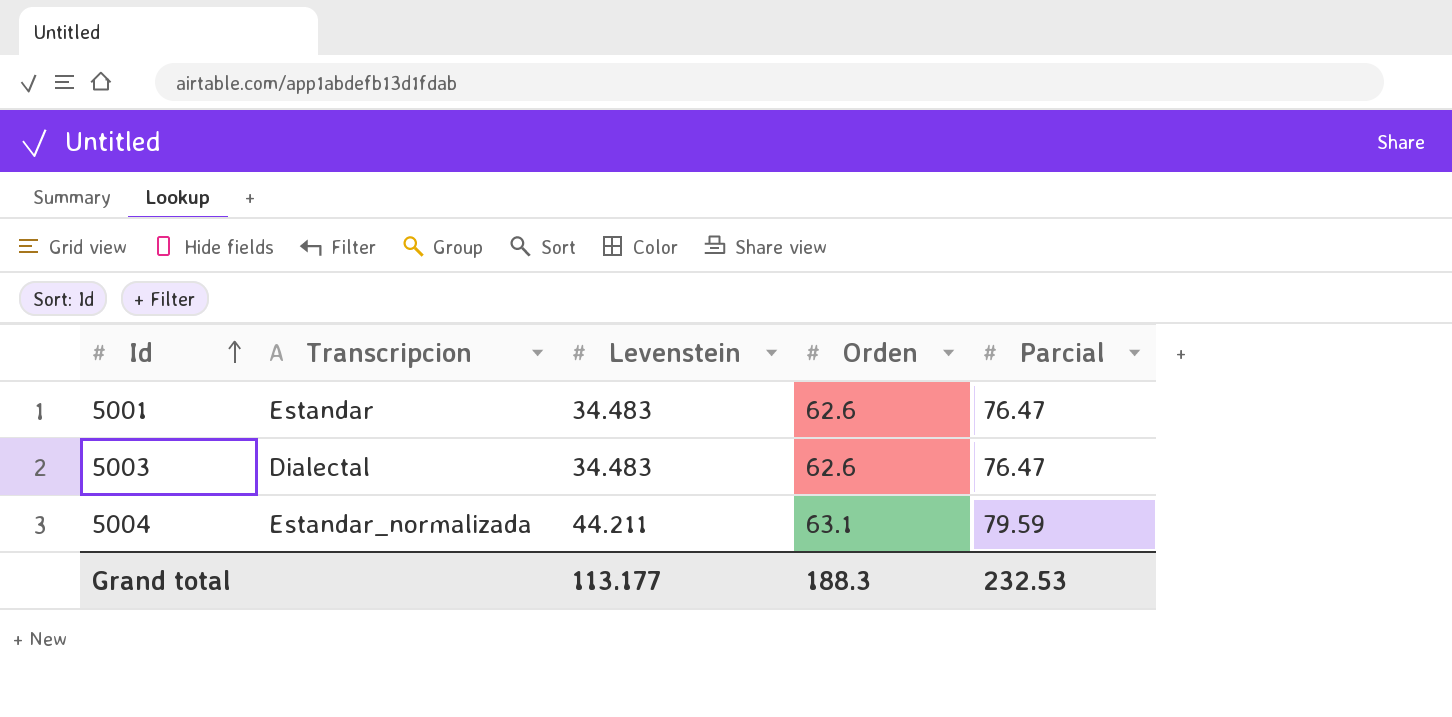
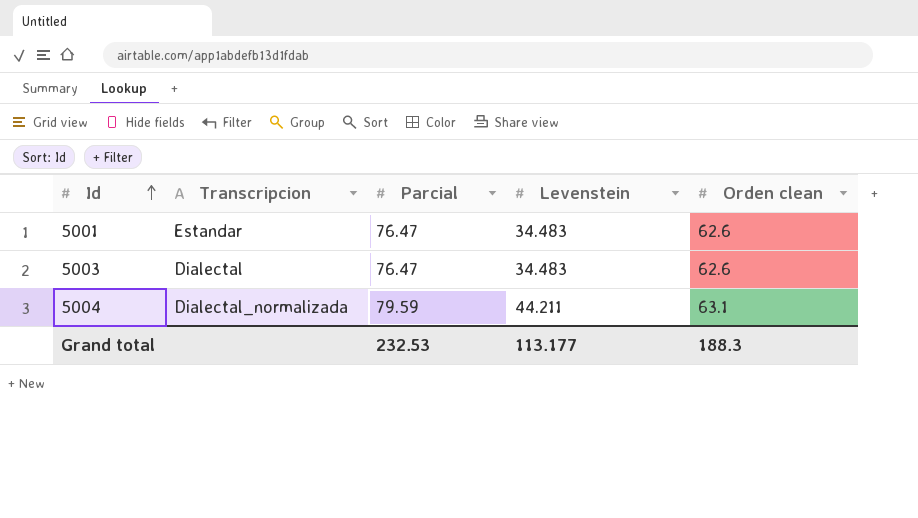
column Parcial | position: 5 -> 3
column name: Orden -> Orden clean
5004 | Transcripcion: Estandar_normalizada -> Dialectal_normalizada

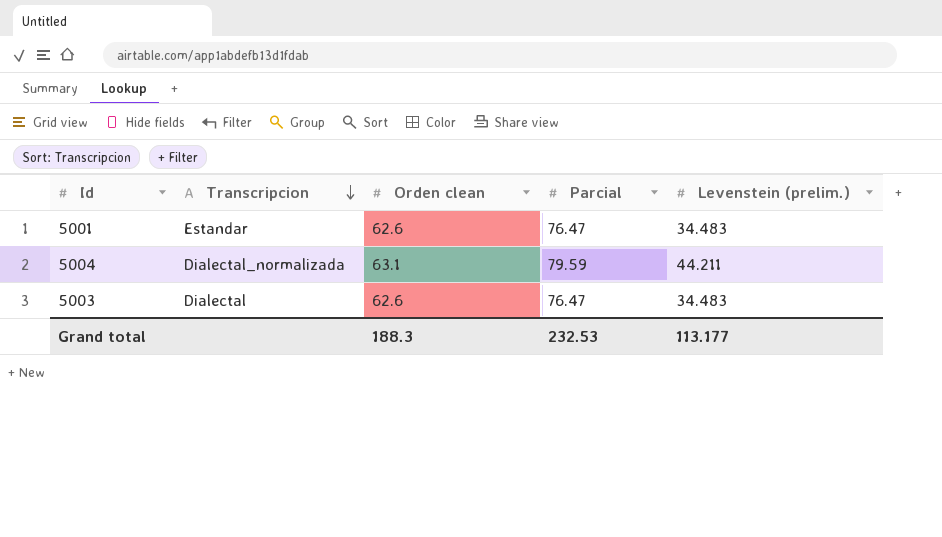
row order: Id ascending -> Transcripcion descending
column Orden clean | position: 5 -> 3
column name: Levenstein -> Levenstein (prelim.)

